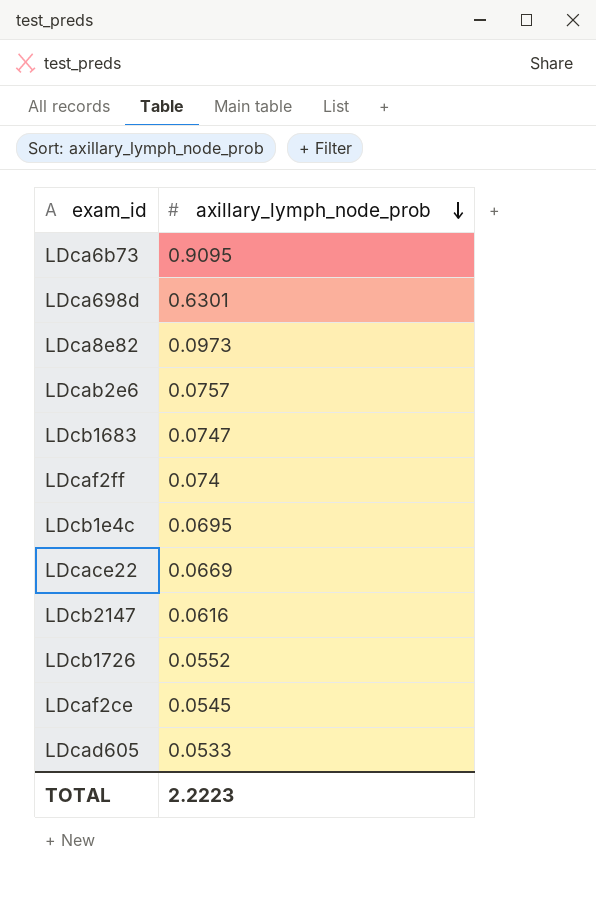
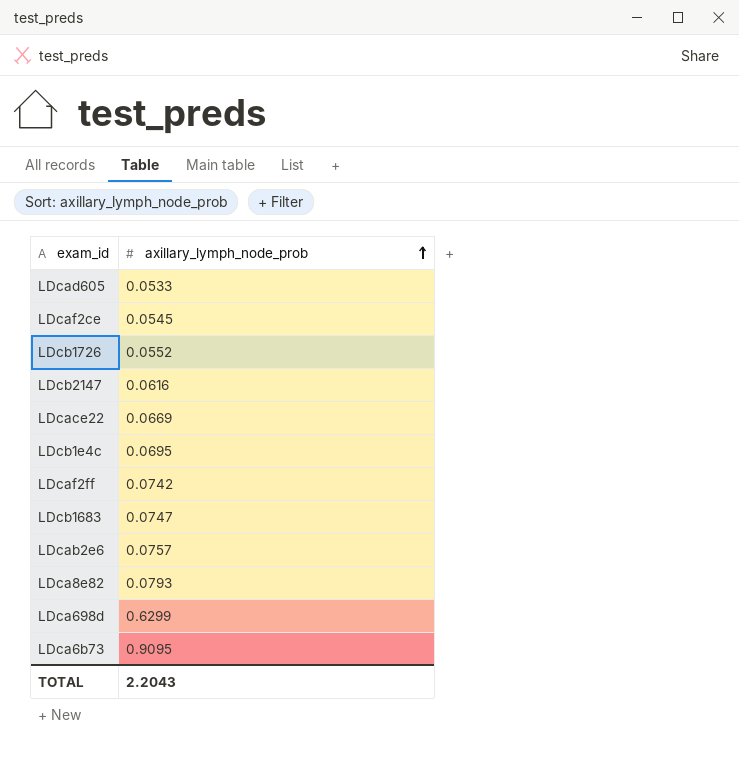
row order: axillary_lymph_node_prob descending -> axillary_lymph_node_prob ascending
LDcaf2ff | axillary_lymph_node_prob: 0.074 -> 0.0742
LDca8e82 | axillary_lymph_node_prob: 0.0973 -> 0.0793
LDca698d | axillary_lymph_node_prob: 0.6301 -> 0.6299
TOTAL | axillary_lymph_node_prob: 2.2223 -> 2.2043

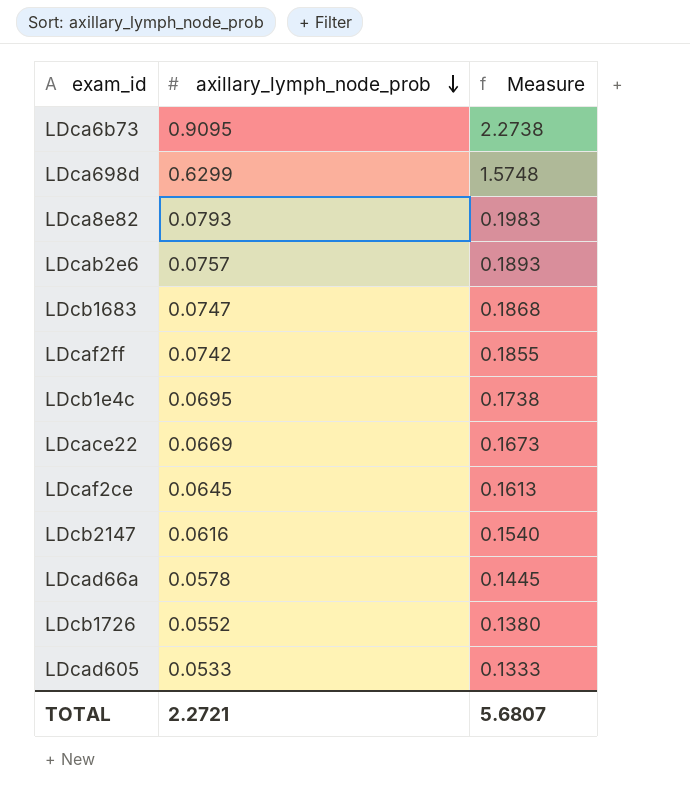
row order: axillary_lymph_node_prob ascending -> axillary_lymph_node_prob descending
column Measure | formula: none -> [axillary_lymph_node_prob] * 2.5
LDcaf2ce | axillary_lymph_node_prob: 0.0545 -> 0.0645
row LDcad66a: none -> 0.0578 | 0.1445
TOTAL | axillary_lymph_node_prob: 2.2043 -> 2.2721

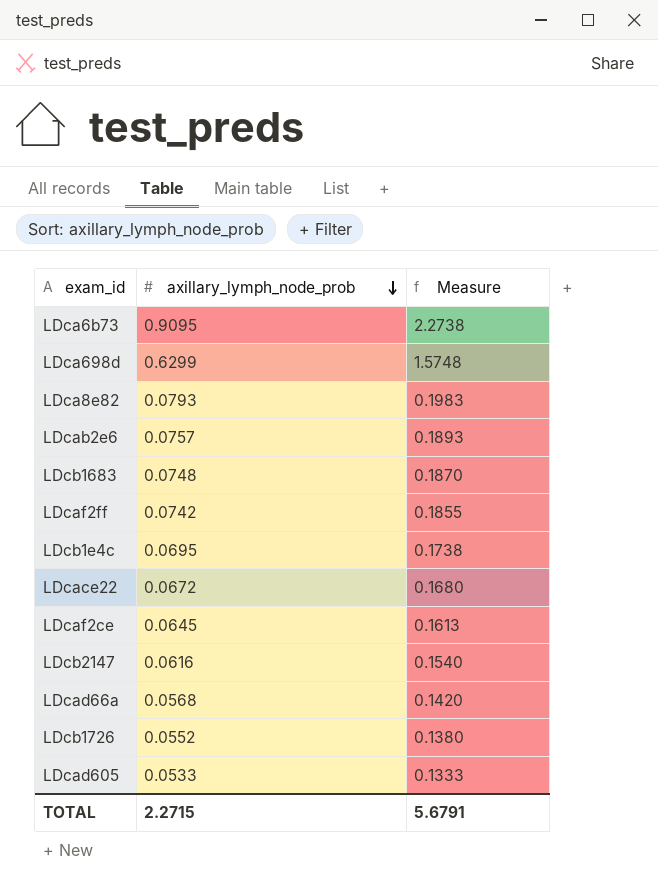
LDcb1683 | axillary_lymph_node_prob: 0.0747 -> 0.0748
LDcb1683 | Measure: 0.1868 -> 0.1870
LDcace22 | axillary_lymph_node_prob: 0.0669 -> 0.0672
LDcace22 | Measure: 0.1673 -> 0.1680
LDcad66a | axillary_lymph_node_prob: 0.0578 -> 0.0568
LDcad66a | Measure: 0.1445 -> 0.1420
TOTAL | axillary_lymph_node_prob: 2.2721 -> 2.2715
TOTAL | Measure: 5.6807 -> 5.6791

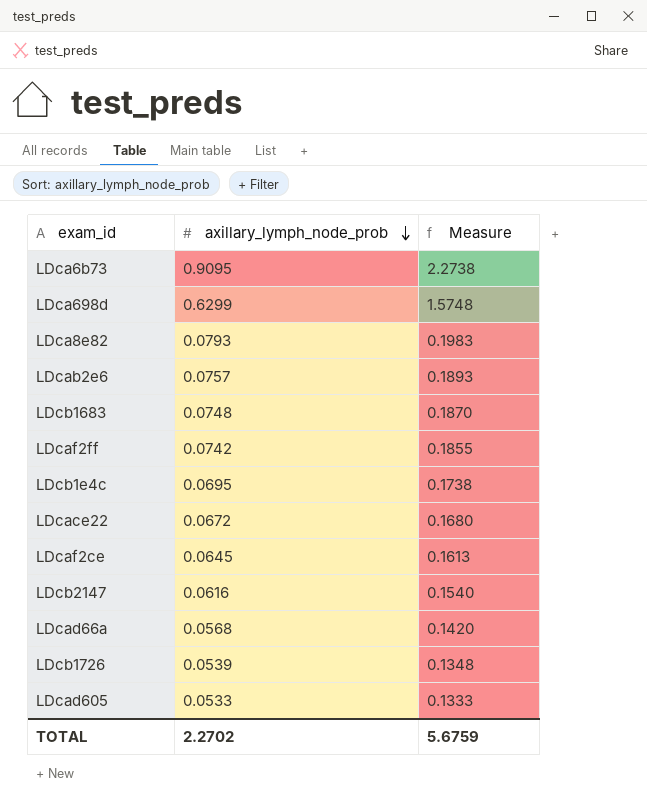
LDcb1726 | axillary_lymph_node_prob: 0.0552 -> 0.0539
LDcb1726 | Measure: 0.1380 -> 0.1348
TOTAL | axillary_lymph_node_prob: 2.2715 -> 2.2702
TOTAL | Measure: 5.6791 -> 5.6759

